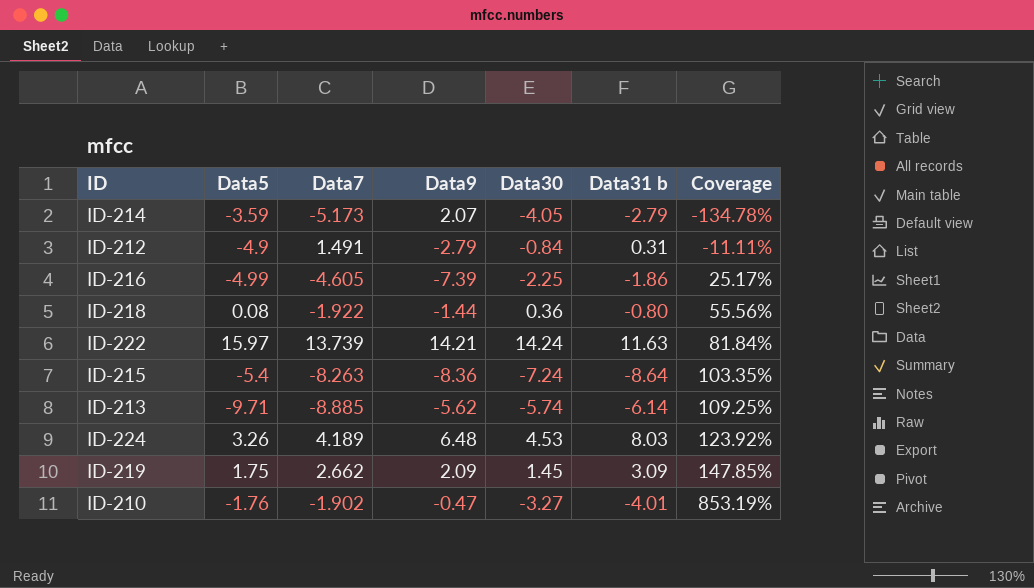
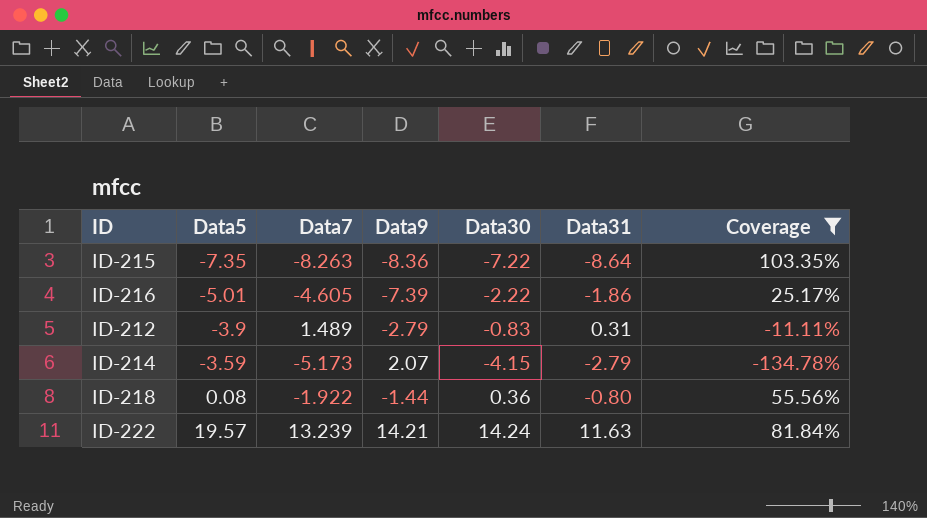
filter: none -> Coverage <= 103.35%
row order: Coverage ascending -> Data5 ascending
column name: Data31 b -> Data31
ID-215 | Data5: -5.4 -> -7.35
ID-215 | Data30: -7.24 -> -7.22
ID-216 | Data5: -4.99 -> -5.01
ID-216 | Data30: -2.25 -> -2.22
ID-212 | Data5: -4.9 -> -3.9
ID-212 | Data7: 1.491 -> 1.489
ID-212 | Data30: -0.84 -> -0.83
ID-214 | Data30: -4.05 -> -4.15
ID-222 | Data5: 15.97 -> 19.57
ID-222 | Data7: 13.739 -> 13.239

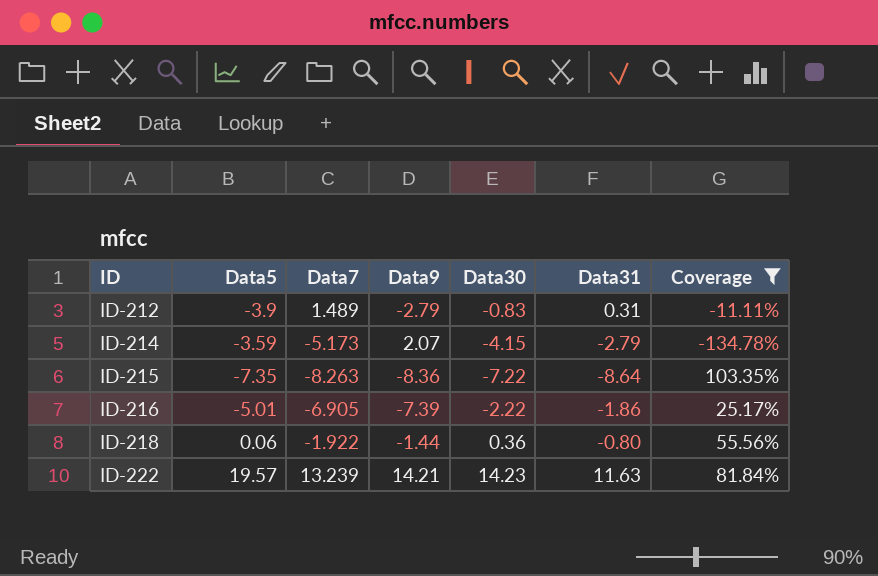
row order: Data5 ascending -> ID ascending
ID-216 | Data7: -4.605 -> -6.905
ID-218 | Data5: 0.08 -> 0.06
ID-222 | Data30: 14.24 -> 14.23

